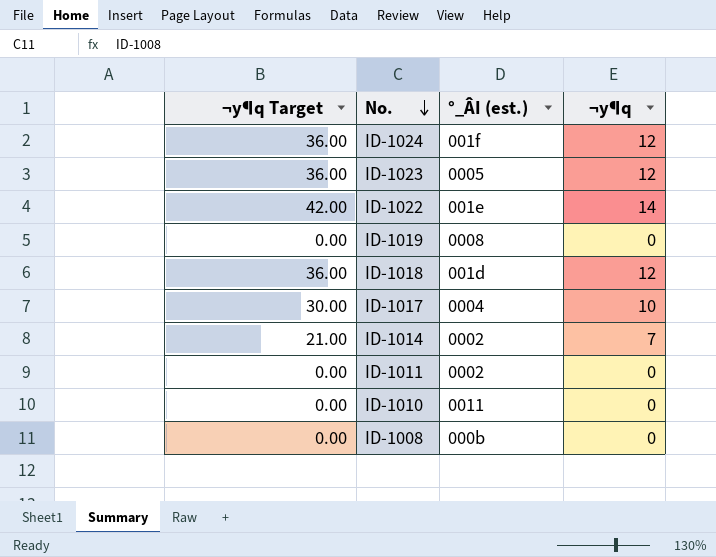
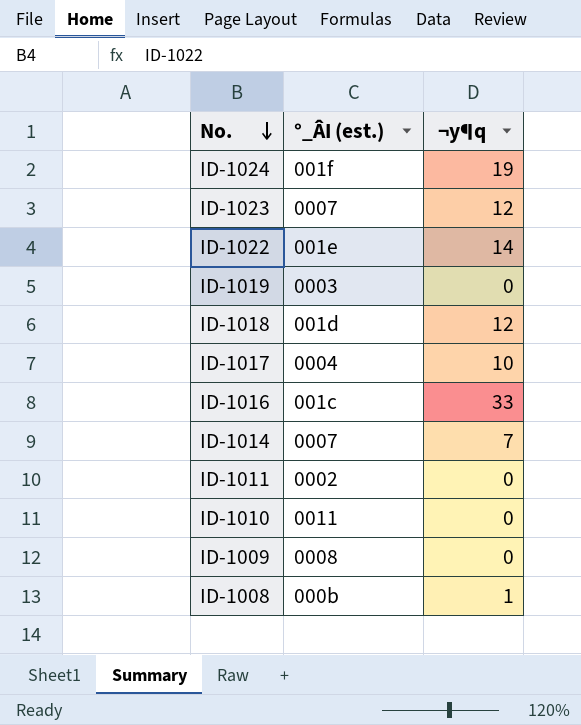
column ¬y¶q Target | formula: [¬y¶q] * 3 -> none
ID-1024 | ¬y¶q: 12 -> 19
ID-1023 | °_ÂI (est.): 0005 -> 0007
ID-1019 | °_ÂI (est.): 0008 -> 0003
row ID-1016: none -> 001c | 33
ID-1014 | °_ÂI (est.): 0002 -> 0007
row ID-1009: none -> 0008 | 0
ID-1008 | ¬y¶q: 0 -> 1

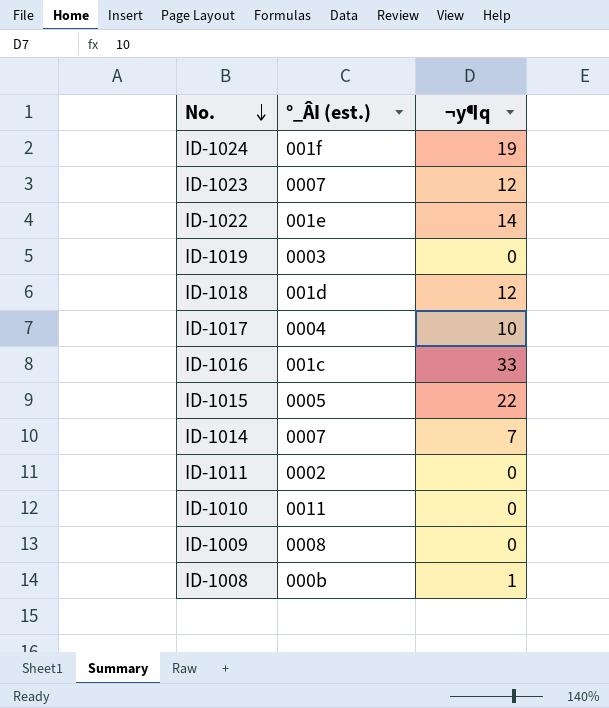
row ID-1015: none -> 0005 | 22

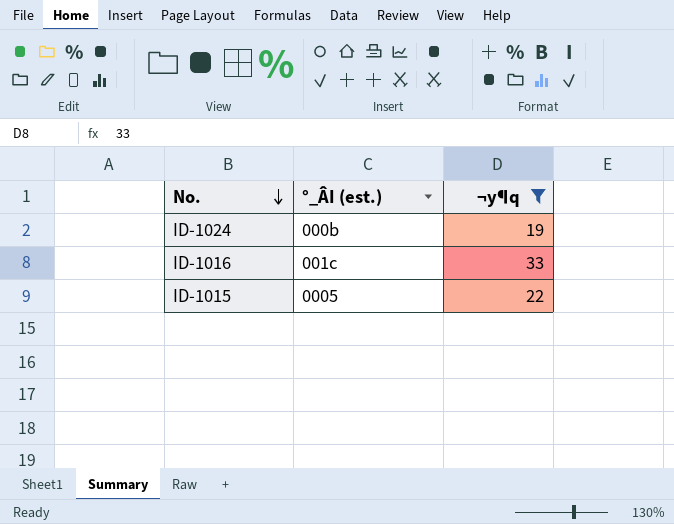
filter: none -> ¬y¶q >= 19
ID-1024 | °_ÂI (est.): 001f -> 000b

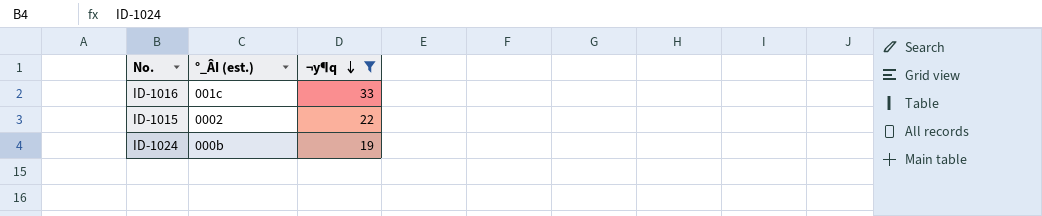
row order: No. descending -> ¬y¶q descending
ID-1015 | °_ÂI (est.): 0005 -> 0002

